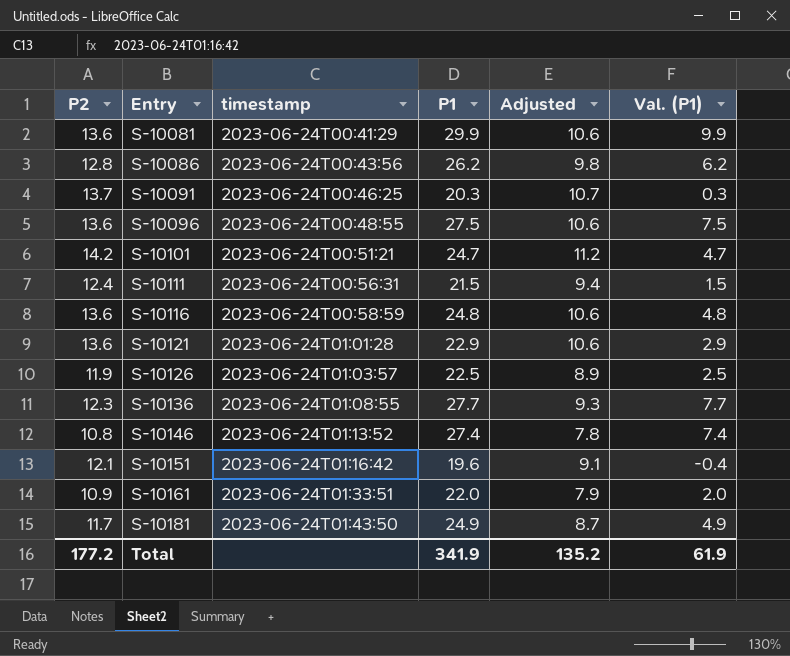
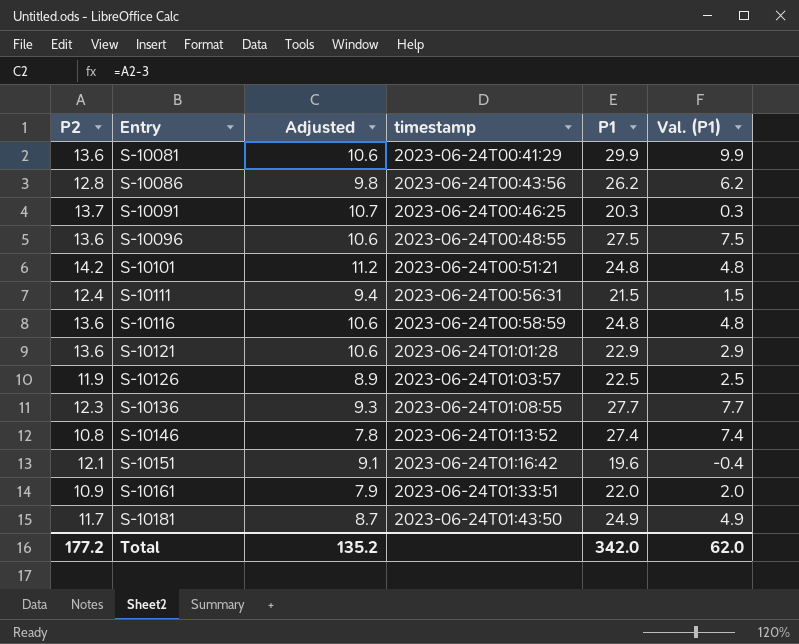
column Adjusted | position: 5 -> 3
S-10101 | P1: 24.7 -> 24.8
S-10101 | Val. (P1): 4.7 -> 4.8
Total | P1: 341.9 -> 342.0
Total | Val. (P1): 61.9 -> 62.0

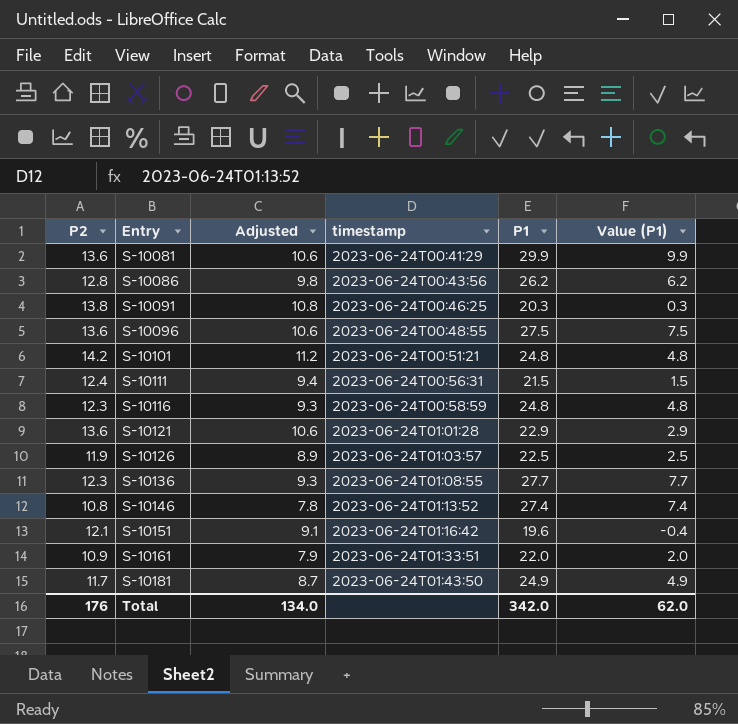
column name: Val. (P1) -> Value (P1)
S-10091 | P2: 13.7 -> 13.8
S-10091 | Adjusted: 10.7 -> 10.8
S-10116 | P2: 13.6 -> 12.3
S-10116 | Adjusted: 10.6 -> 9.3
Total | P2: 177.2 -> 176
Total | Adjusted: 135.2 -> 134.0

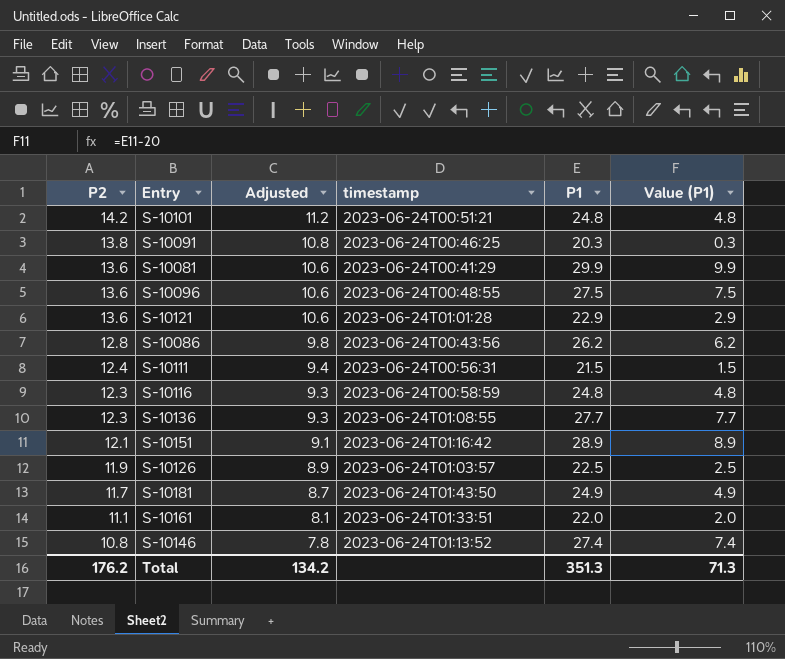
row order: Entry ascending -> P2 descending
S-10151 | P1: 19.6 -> 28.9
S-10151 | Value (P1): -0.4 -> 8.9
S-10161 | P2: 10.9 -> 11.1
S-10161 | Adjusted: 7.9 -> 8.1
Total | P2: 176 -> 176.2
Total | Adjusted: 134.0 -> 134.2
Total | P1: 342.0 -> 351.3
Total | Value (P1): 62.0 -> 71.3

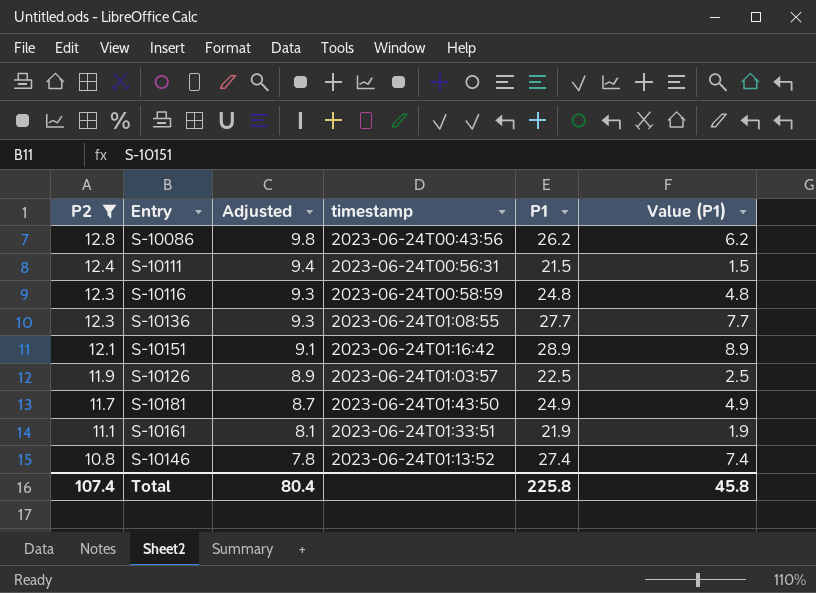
filter: none -> P2 <= 12.8
S-10161 | P1: 22.0 -> 21.9
S-10161 | Value (P1): 2.0 -> 1.9
Total | P2: 176.2 -> 107.4
Total | Adjusted: 134.2 -> 80.4
Total | P1: 351.3 -> 225.8
Total | Value (P1): 71.3 -> 45.8

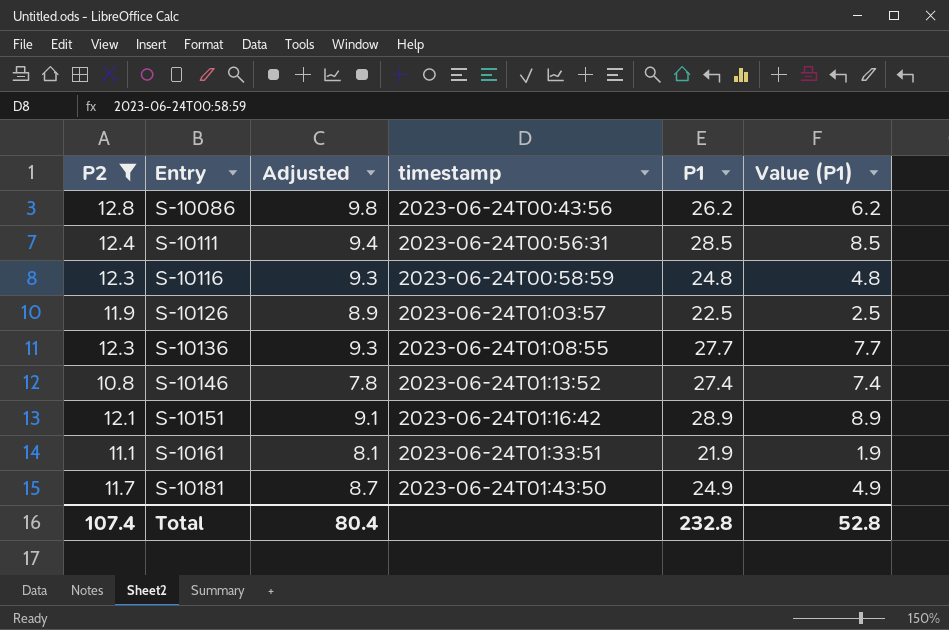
row order: P2 descending -> Entry ascending
S-10111 | P1: 21.5 -> 28.5
S-10111 | Value (P1): 1.5 -> 8.5
Total | P1: 225.8 -> 232.8
Total | Value (P1): 45.8 -> 52.8

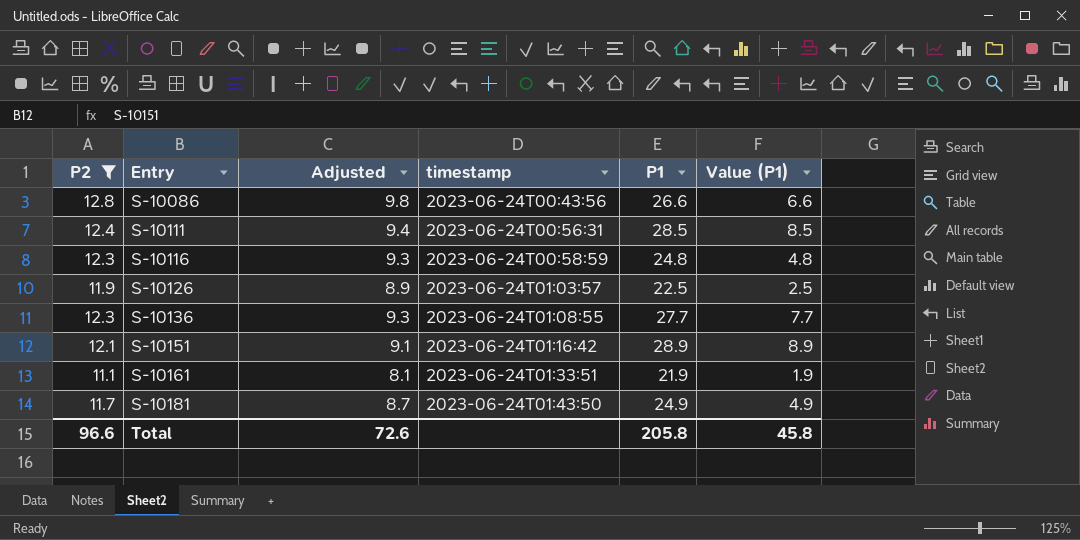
row S-10146: 10.8 | 7.8 | 2023-06-24T01:13:52 | 27.4 | 7.4 -> none
S-10086 | P1: 26.2 -> 26.6
S-10086 | Value (P1): 6.2 -> 6.6
Total | P2: 107.4 -> 96.6
Total | Adjusted: 80.4 -> 72.6
Total | P1: 232.8 -> 205.8
Total | Value (P1): 52.8 -> 45.8

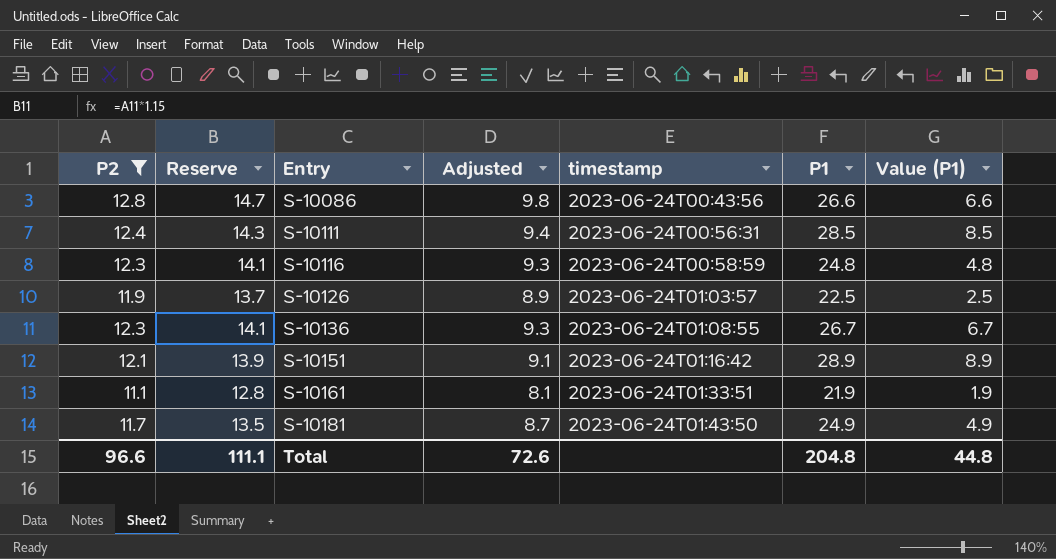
column Reserve | formula: none -> [P2] * 1.15
S-10136 | P1: 27.7 -> 26.7
S-10136 | Value (P1): 7.7 -> 6.7
Total | P1: 205.8 -> 204.8
Total | Value (P1): 45.8 -> 44.8

